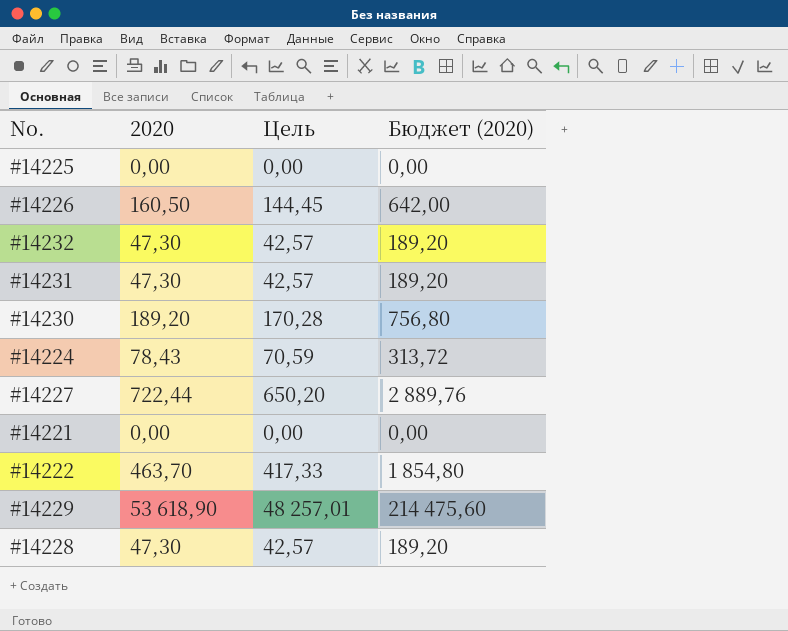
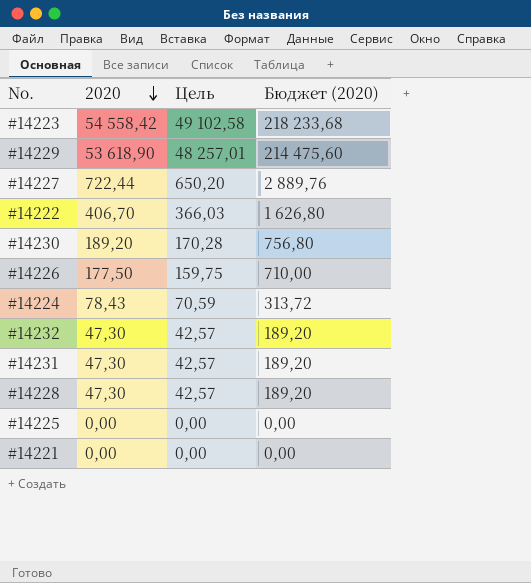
row order: none -> 2020 descending
row #14223: none -> 54 558,42 | 49 102,58 | 218 233,68
#14222 | 2020: 463,70 -> 406,70
#14222 | Цель: 417,33 -> 366,03
#14222 | Бюджет (2020): 1 854,80 -> 1 626,80
#14226 | 2020: 160,50 -> 177,50
#14226 | Цель: 144,45 -> 159,75
#14226 | Бюджет (2020): 642,00 -> 710,00

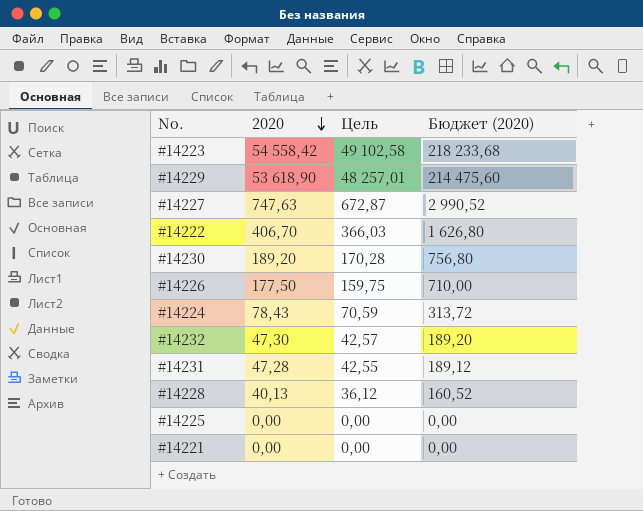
#14227 | 2020: 722,44 -> 747,63
#14227 | Цель: 650,20 -> 672,87
#14227 | Бюджет (2020): 2 889,76 -> 2 990,52
#14231 | 2020: 47,30 -> 47,28
#14231 | Цель: 42,57 -> 42,55
#14231 | Бюджет (2020): 189,20 -> 189,12
#14228 | 2020: 47,30 -> 40,13
#14228 | Цель: 42,57 -> 36,12
#14228 | Бюджет (2020): 189,20 -> 160,52

